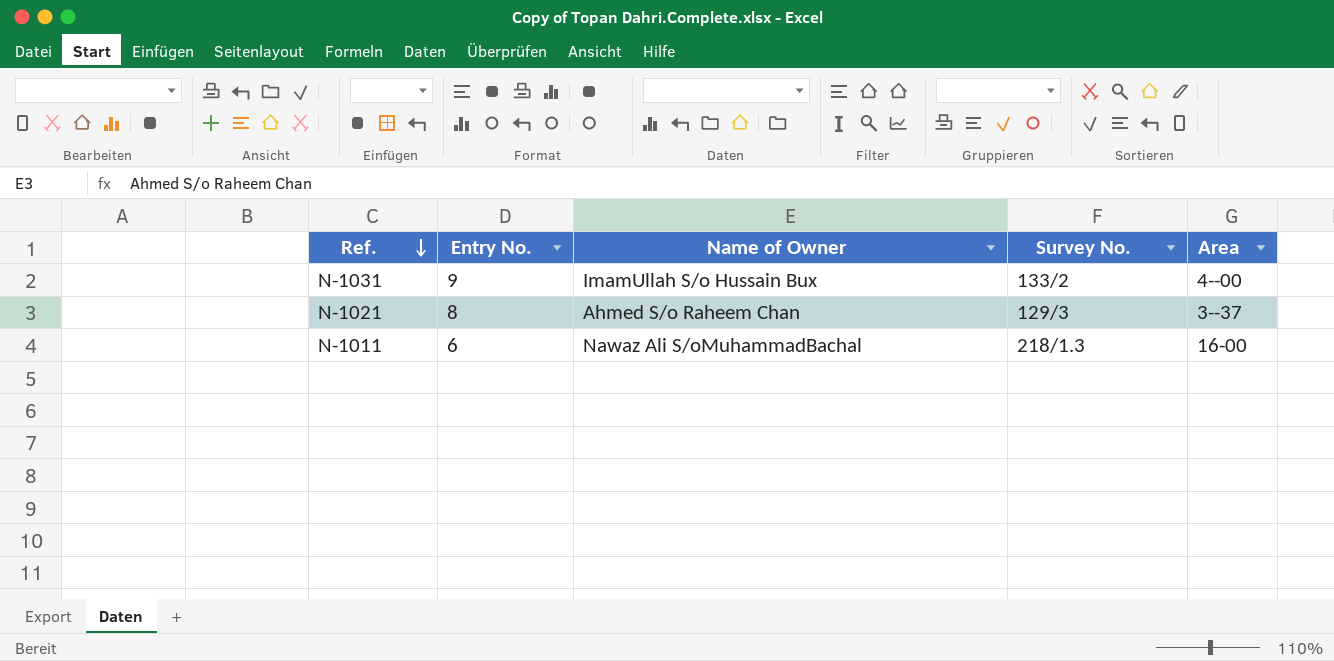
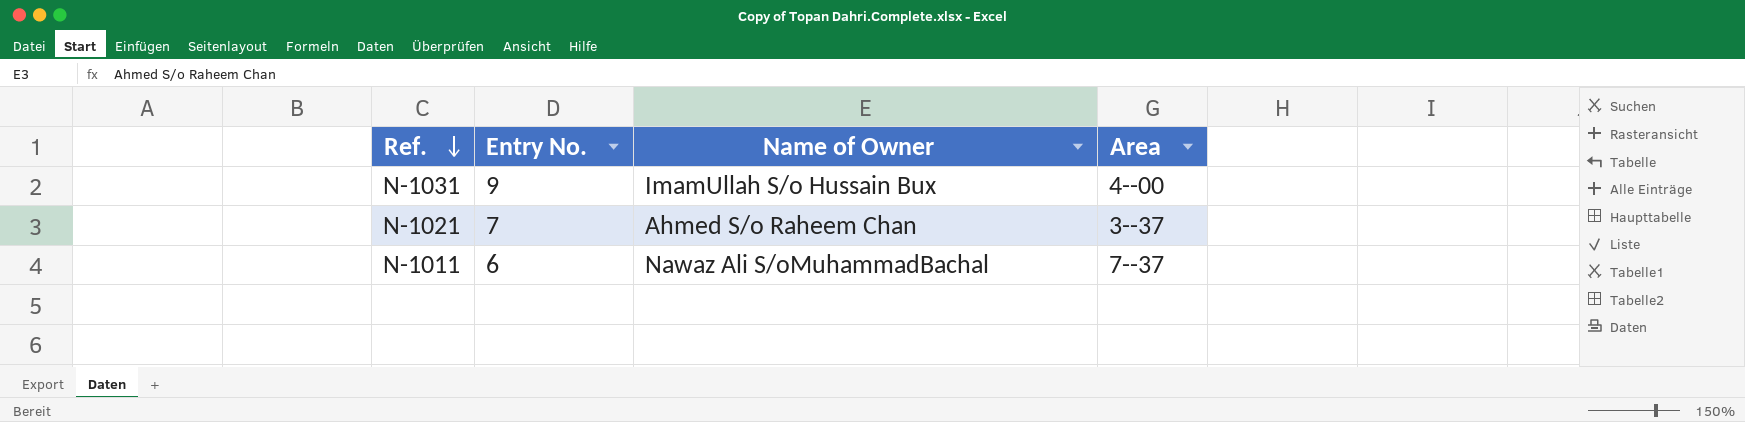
column Survey No. | position: 4 -> none
N-1021 | Entry No.: 8 -> 7
N-1011 | Area: 16-00 -> 7--37

